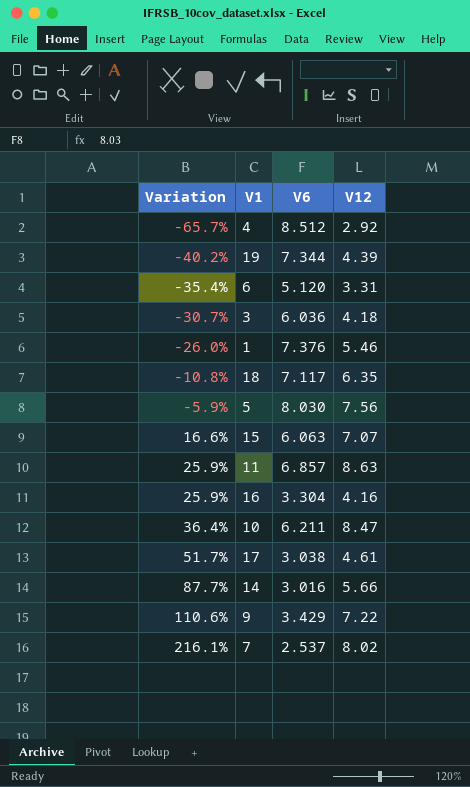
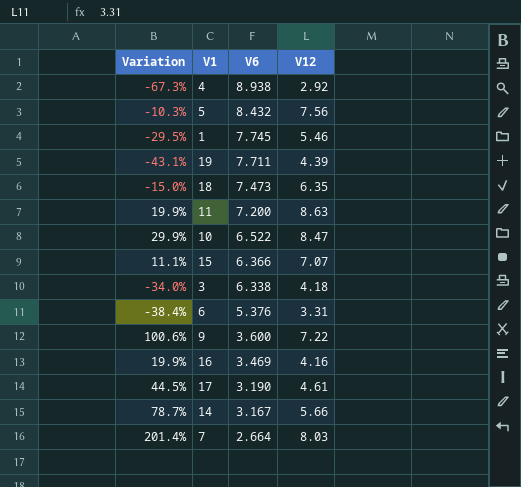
row order: Variation ascending -> V6 descending
4 | Variation: -65.7% -> -67.3%
4 | V6: 8.512 -> 8.938
5 | Variation: -5.9% -> -10.3%
5 | V6: 8.030 -> 8.432
1 | Variation: -26.0% -> -29.5%
1 | V6: 7.376 -> 7.745
19 | Variation: -40.2% -> -43.1%
19 | V6: 7.344 -> 7.711
18 | Variation: -10.8% -> -15.0%
18 | V6: 7.117 -> 7.473
11 | Variation: 25.9% -> 19.9%
11 | V6: 6.857 -> 7.200
10 | Variation: 36.4% -> 29.9%
10 | V6: 6.211 -> 6.522
15 | Variation: 16.6% -> 11.1%
15 | V6: 6.063 -> 6.366
3 | Variation: -30.7% -> -34.0%
3 | V6: 6.036 -> 6.338
6 | Variation: -35.4% -> -38.4%
6 | V6: 5.120 -> 5.376
9 | Variation: 110.6% -> 100.6%
9 | V6: 3.429 -> 3.600
16 | Variation: 25.9% -> 19.9%
16 | V6: 3.304 -> 3.469
17 | Variation: 51.7% -> 44.5%
17 | V6: 3.038 -> 3.190
14 | Variation: 87.7% -> 78.7%
14 | V6: 3.016 -> 3.167
7 | Variation: 216.1% -> 201.4%
7 | V6: 2.537 -> 2.664
7 | V12: 8.02 -> 8.03

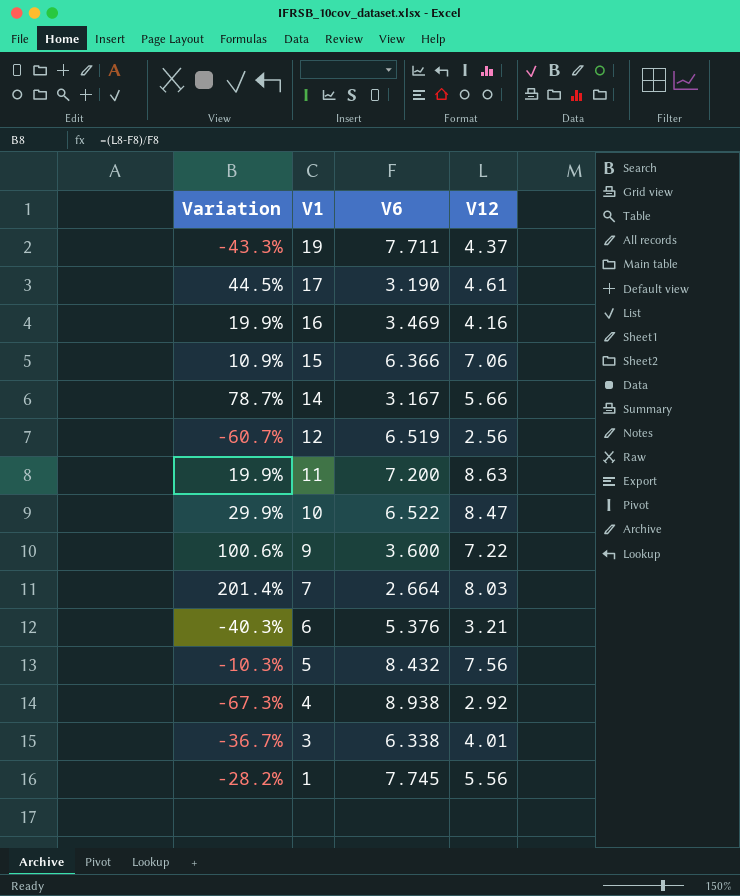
row order: V6 descending -> V1 descending
row 18: -15.0% | 7.473 | 6.35 -> none
19 | Variation: -43.1% -> -43.3%
19 | V12: 4.39 -> 4.37
15 | Variation: 11.1% -> 10.9%
15 | V12: 7.07 -> 7.06
row 12: none -> -60.7% | 6.519 | 2.56
6 | Variation: -38.4% -> -40.3%
6 | V12: 3.31 -> 3.21
3 | Variation: -34.0% -> -36.7%
3 | V12: 4.18 -> 4.01
1 | Variation: -29.5% -> -28.2%
1 | V12: 5.46 -> 5.56

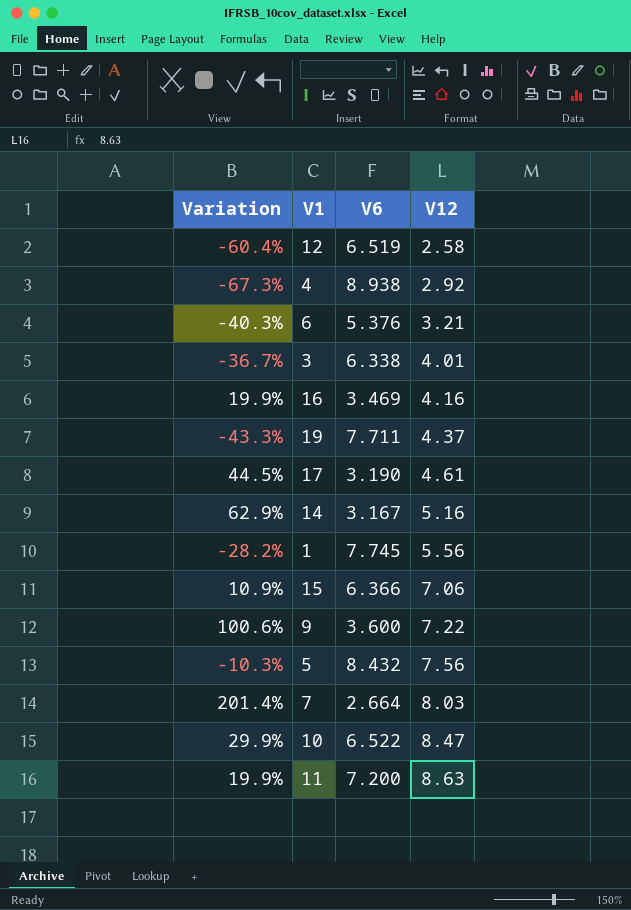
row order: V1 descending -> V12 ascending
12 | Variation: -60.7% -> -60.4%
12 | V12: 2.56 -> 2.58
14 | Variation: 78.7% -> 62.9%
14 | V12: 5.66 -> 5.16

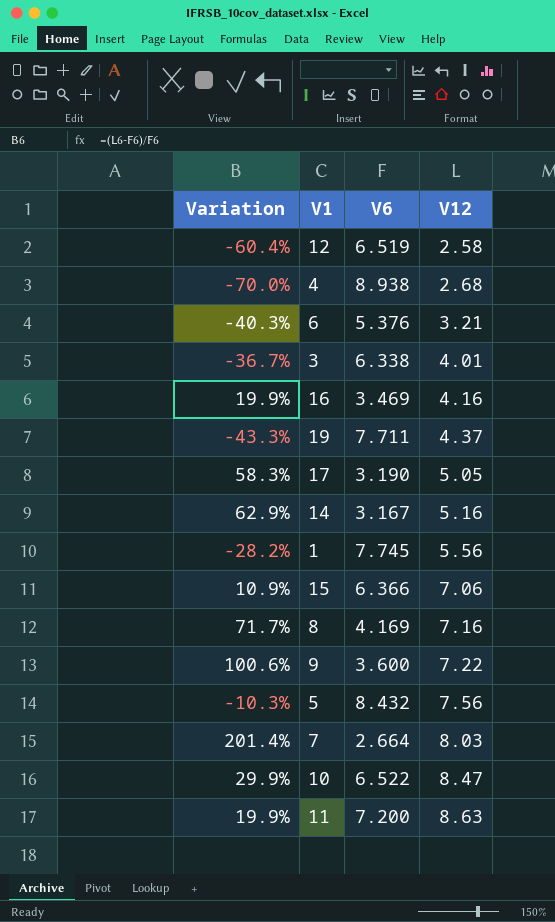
4 | Variation: -67.3% -> -70.0%
4 | V12: 2.92 -> 2.68
17 | Variation: 44.5% -> 58.3%
17 | V12: 4.61 -> 5.05
row 8: none -> 71.7% | 4.169 | 7.16

